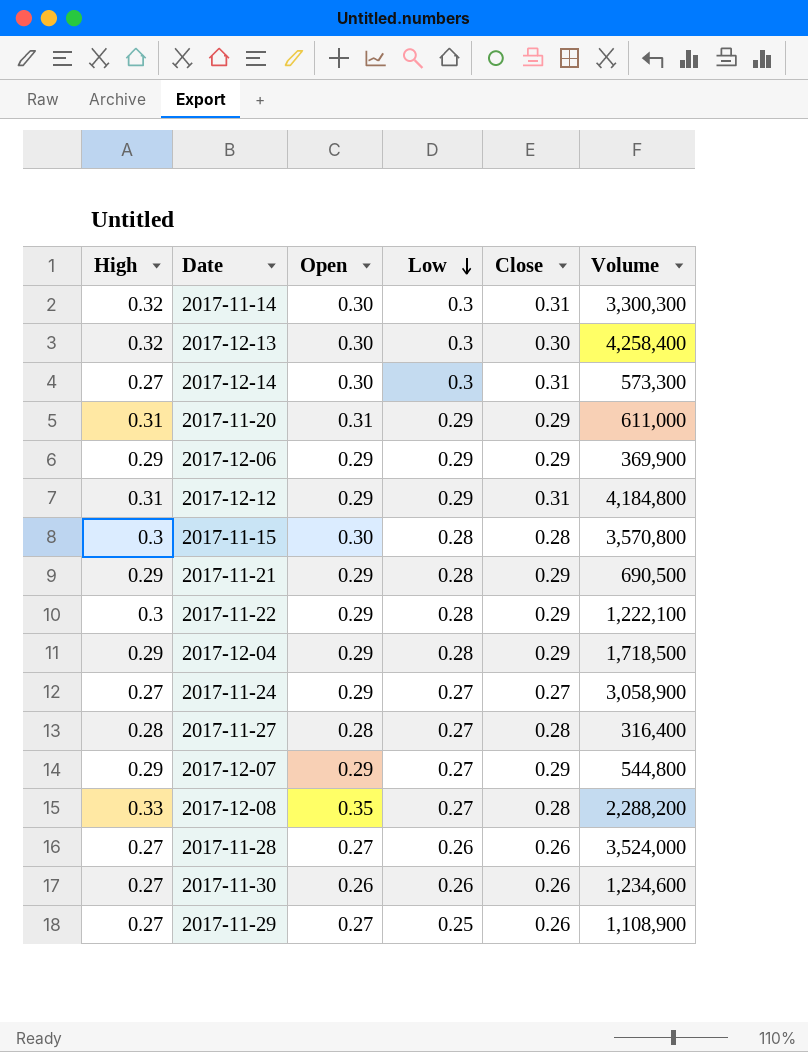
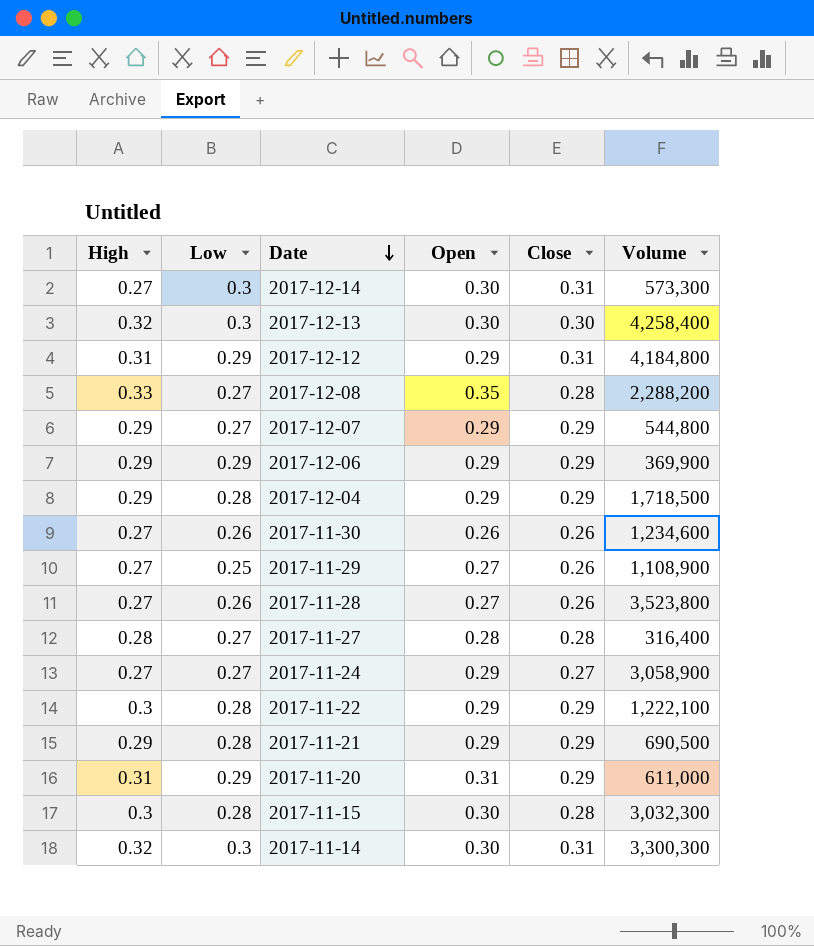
row order: Low descending -> Date descending
column Low | position: 4 -> 2
2017-11-28 | Volume: 3,524,000 -> 3,523,800
2017-11-15 | Volume: 3,570,800 -> 3,032,300

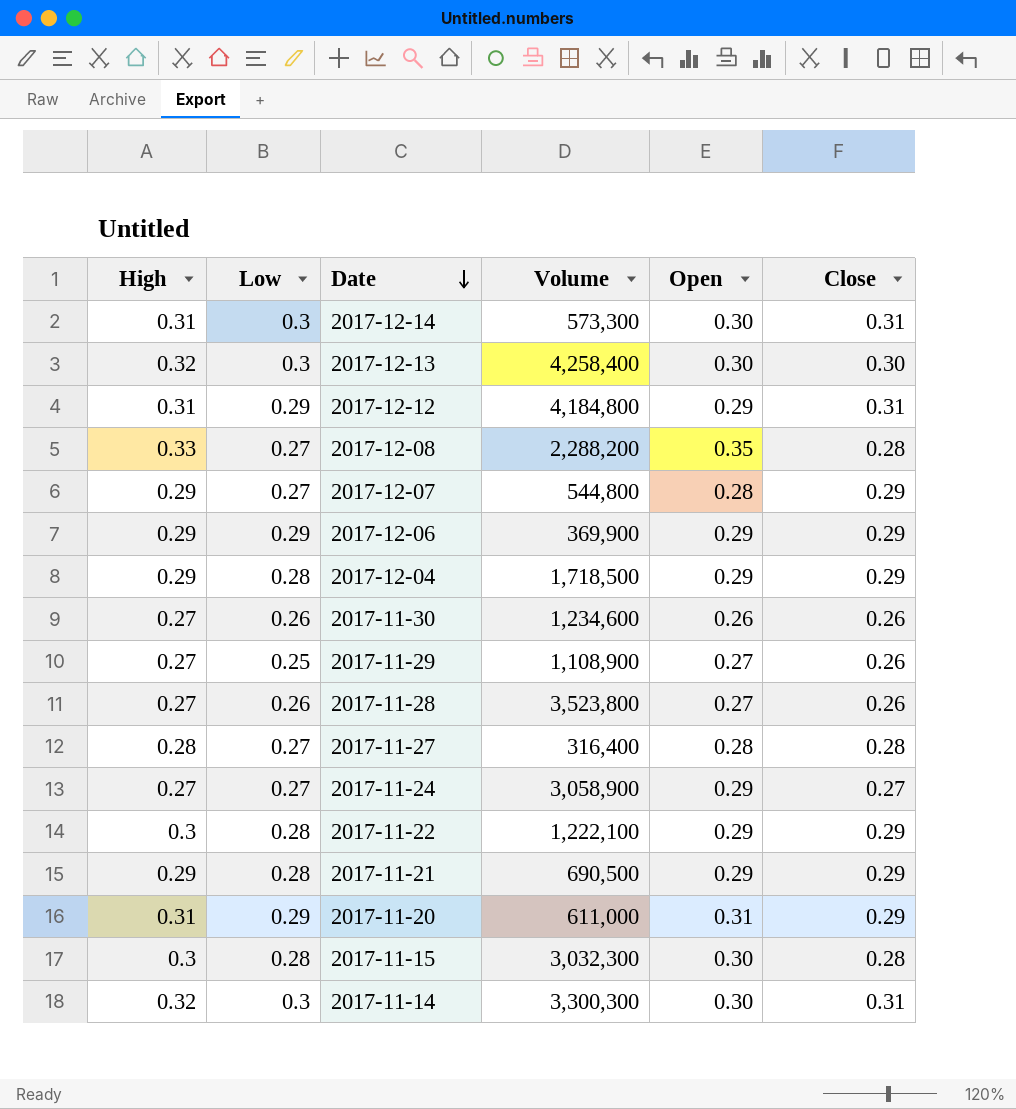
column Volume | position: 6 -> 4
2017-12-14 | High: 0.27 -> 0.31
2017-12-07 | Open: 0.29 -> 0.28

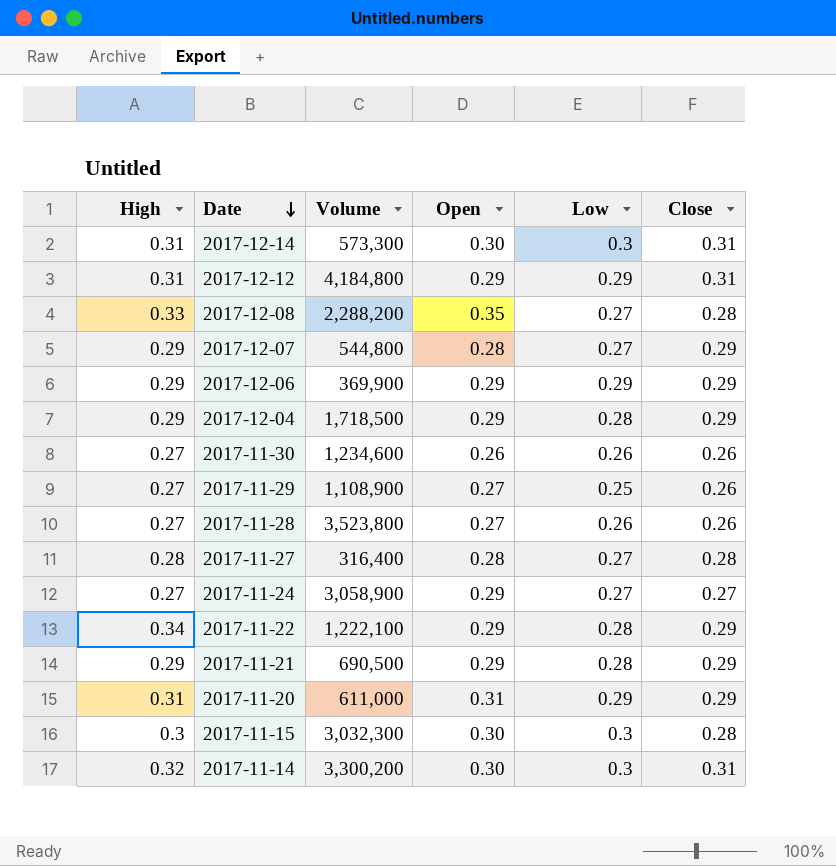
column Low | position: 2 -> 5
row 2017-12-13: 0.32 | 0.3 | 4,258,400 | 0.30 | 0.30 -> none
2017-11-22 | High: 0.3 -> 0.34
2017-11-15 | Low: 0.28 -> 0.3
2017-11-14 | Volume: 3,300,300 -> 3,300,200

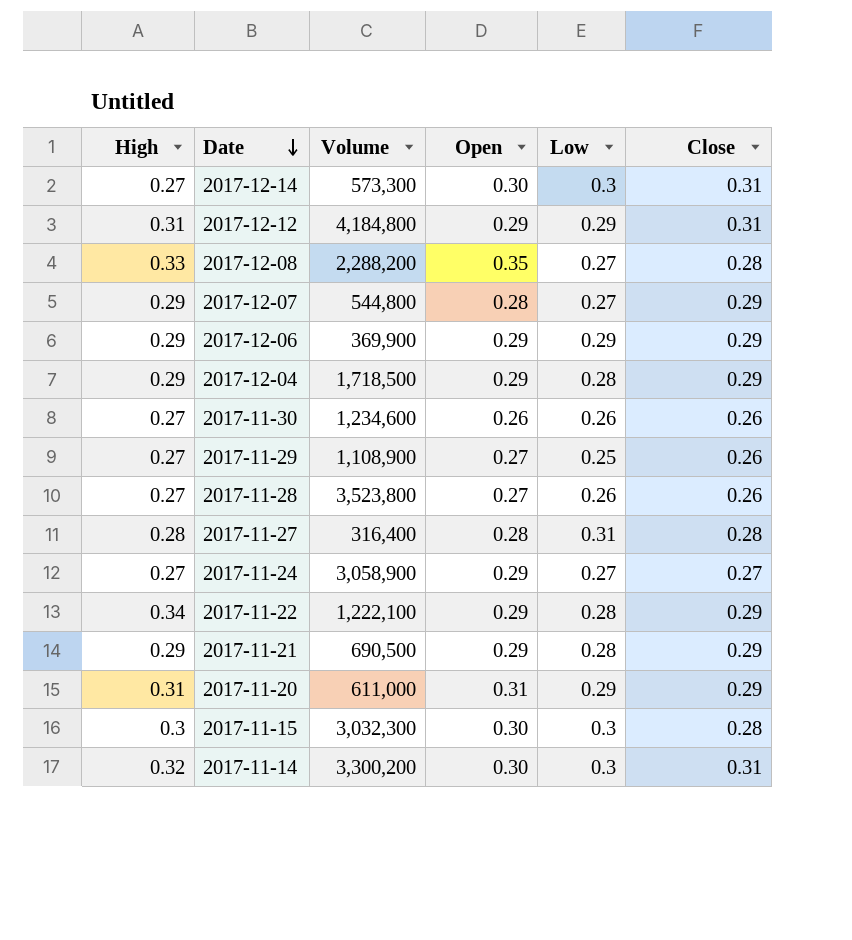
2017-12-14 | High: 0.31 -> 0.27
2017-11-27 | Low: 0.27 -> 0.31

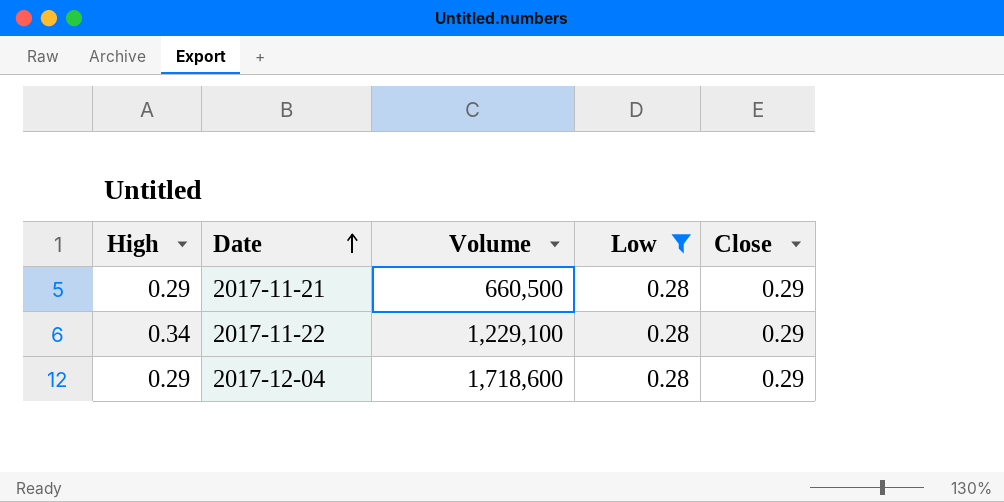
filter: none -> Low = 0.28
row order: Date descending -> Date ascending
column Open | position: 4 -> none
2017-11-21 | Volume: 690,500 -> 660,500
2017-11-22 | Volume: 1,222,100 -> 1,229,100
2017-12-04 | Volume: 1,718,500 -> 1,718,600

